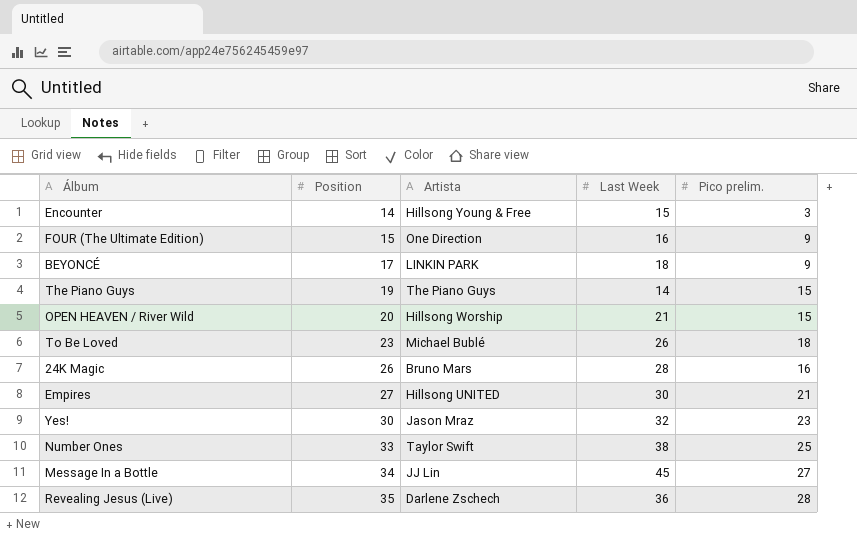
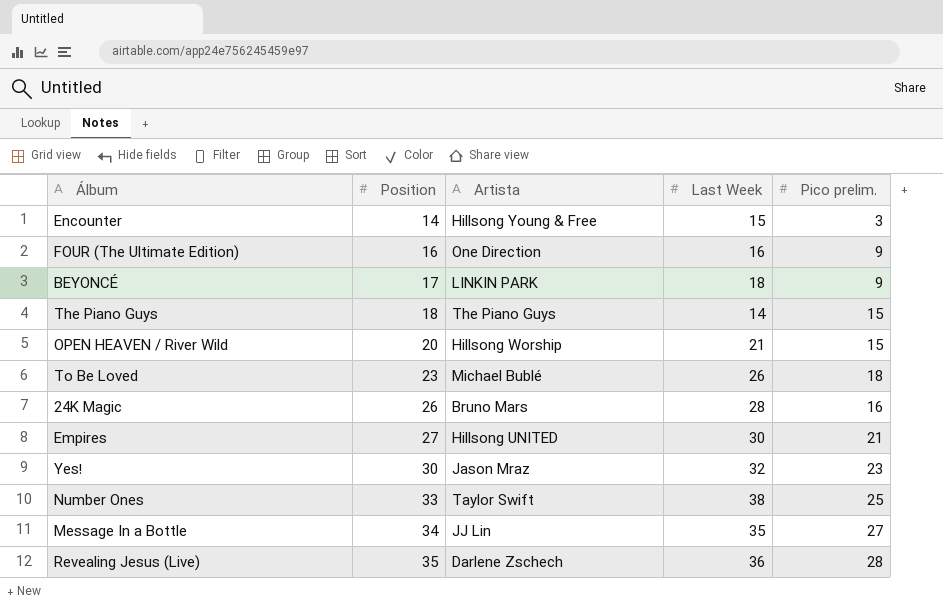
FOUR (The Ultimate Edition) | Position: 15 -> 16
The Piano Guys | Position: 19 -> 18
Message In a Bottle | Last Week: 45 -> 35

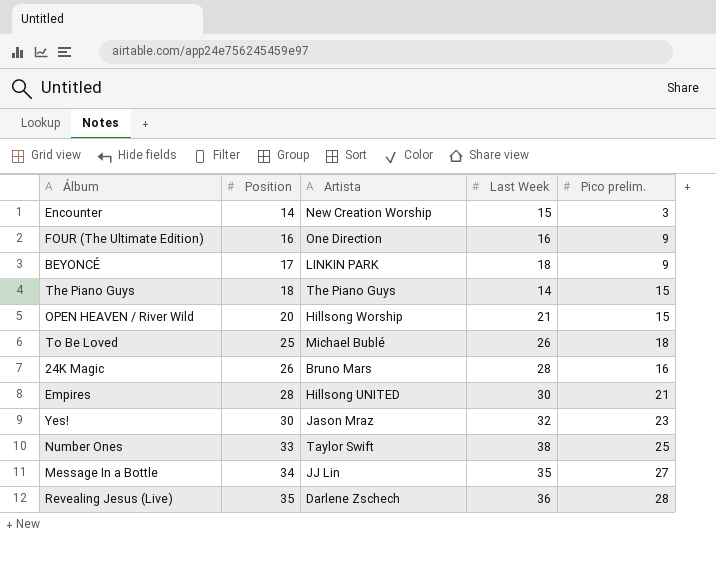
Encounter | Artista: Hillsong Young & Free -> New Creation Worship
To Be Loved | Position: 23 -> 25
Empires | Position: 27 -> 28

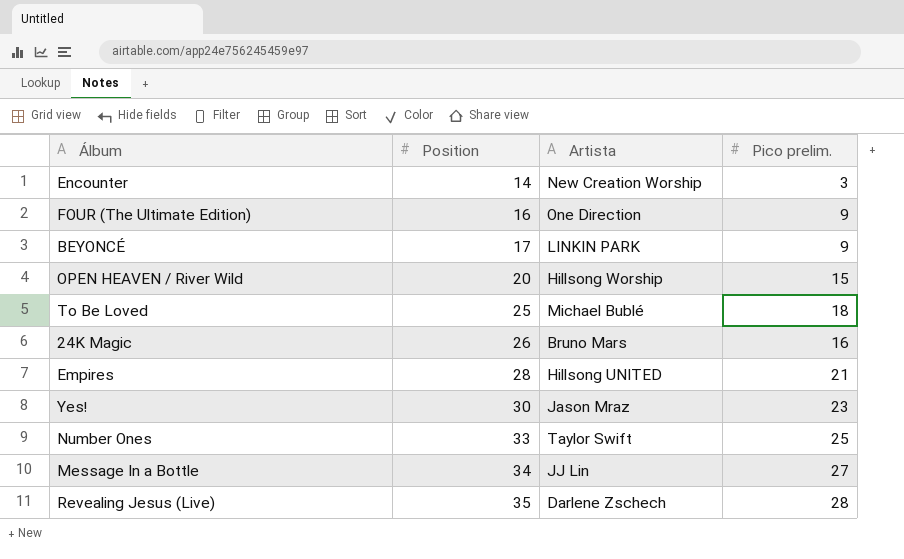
column Last Week | position: 4 -> none
row The Piano Guys: 18 | The Piano Guys | 14 | 15 -> none

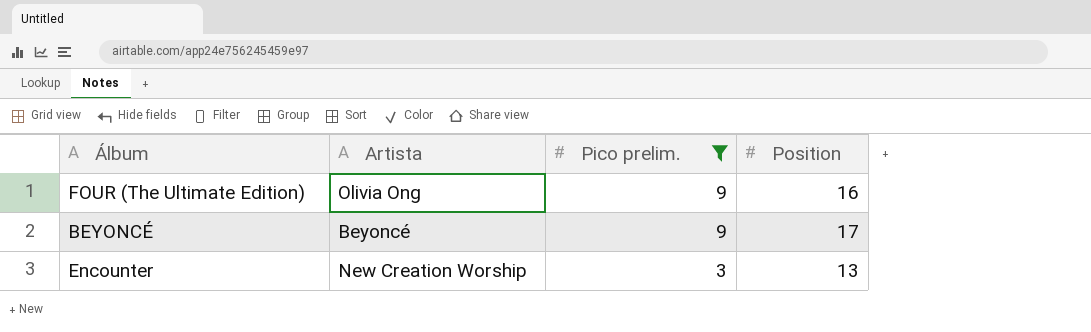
filter: none -> Pico prelim. <= 9
row order: Position ascending -> Pico prelim. descending
column Position | position: 2 -> 4
FOUR (The Ultimate Edition) | Artista: One Direction -> Olivia Ong
BEYONCÉ | Artista: LINKIN PARK -> Beyoncé
Encounter | Position: 14 -> 13

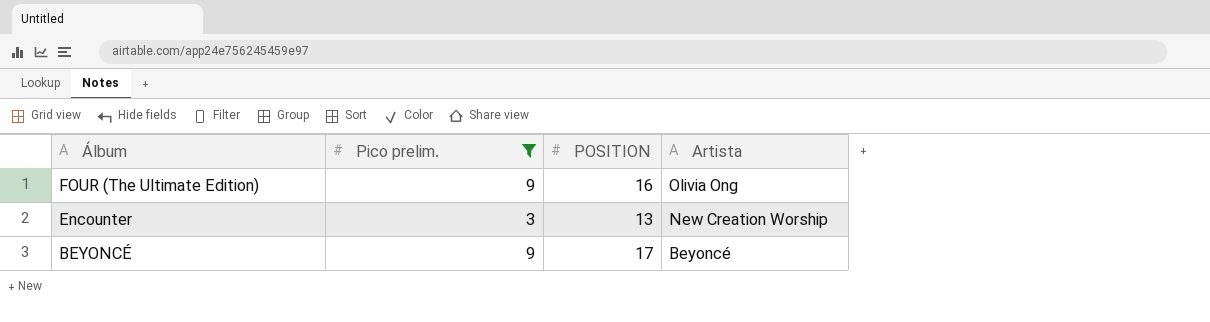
row order: Pico prelim. descending -> Álbum descending
column name: Position -> POSITION
column Artista | position: 2 -> 4

